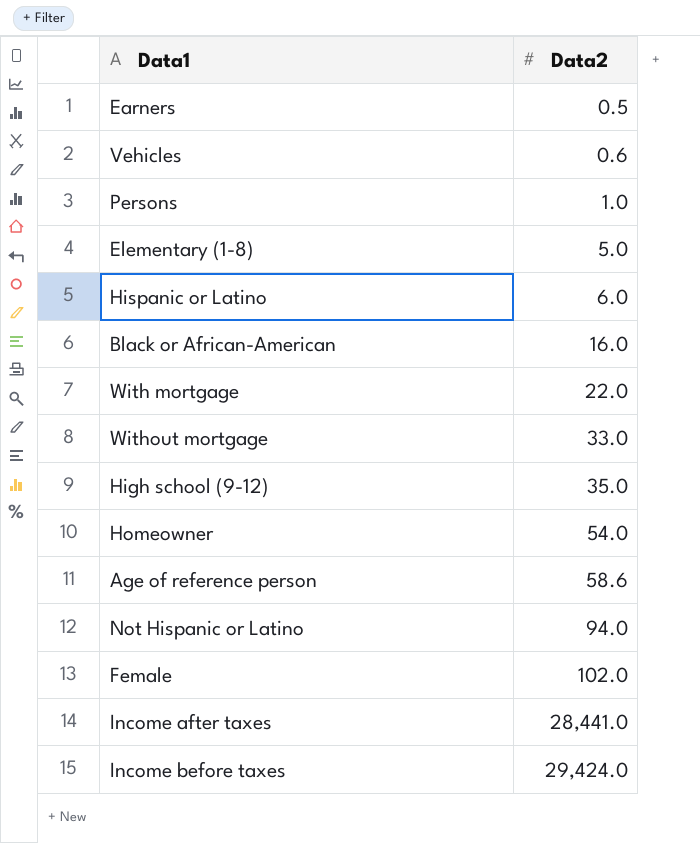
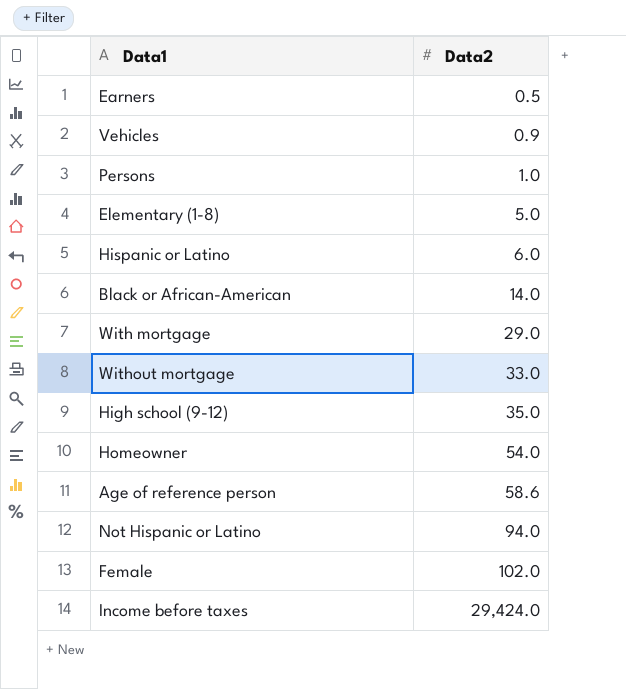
row Income after taxes: 28,441.0 -> none
Vehicles | Data2: 0.6 -> 0.9
Black or African-American | Data2: 16.0 -> 14.0
With mortgage | Data2: 22.0 -> 29.0

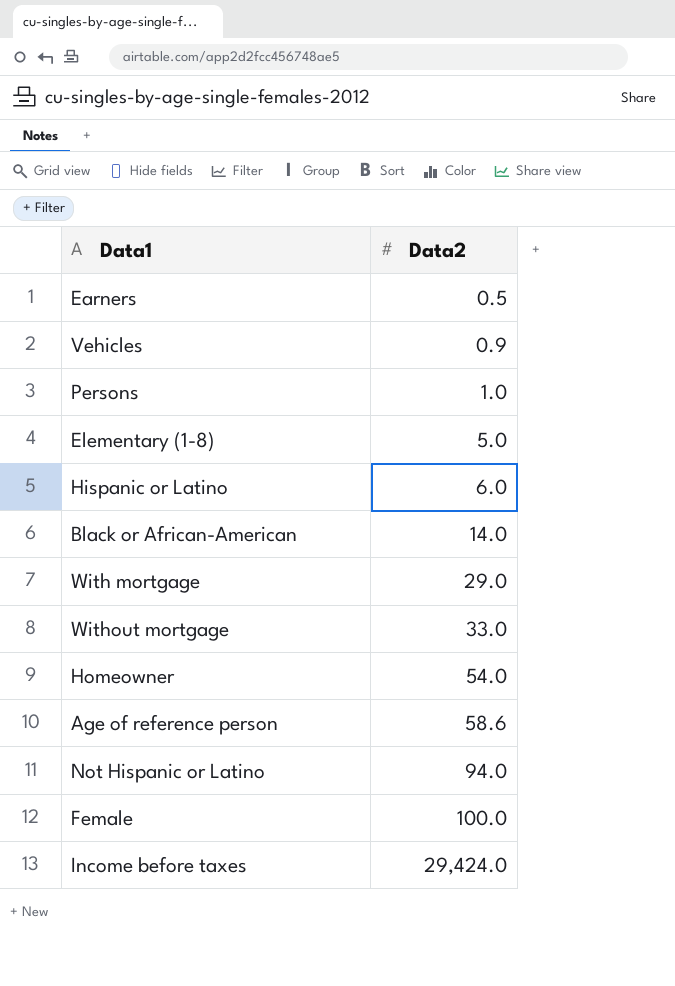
row High school (9-12): 35.0 -> none
Female | Data2: 102.0 -> 100.0

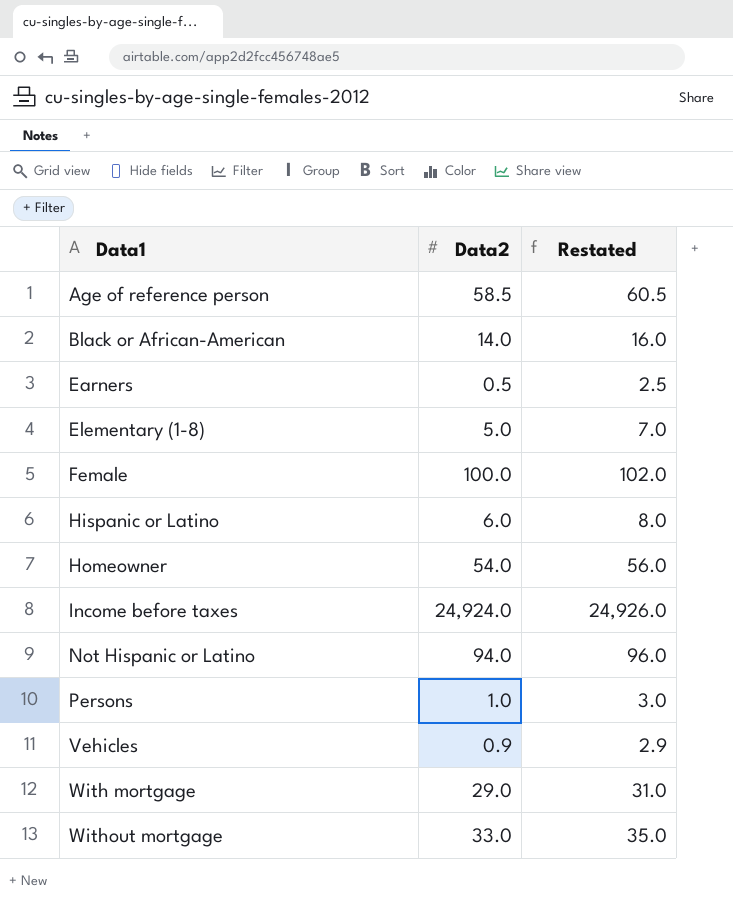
row order: Data2 ascending -> Data1 ascending
column Restated | formula: none -> [Data2] + 2
Age of reference person | Data2: 58.6 -> 58.5
Income before taxes | Data2: 29,424.0 -> 24,924.0

